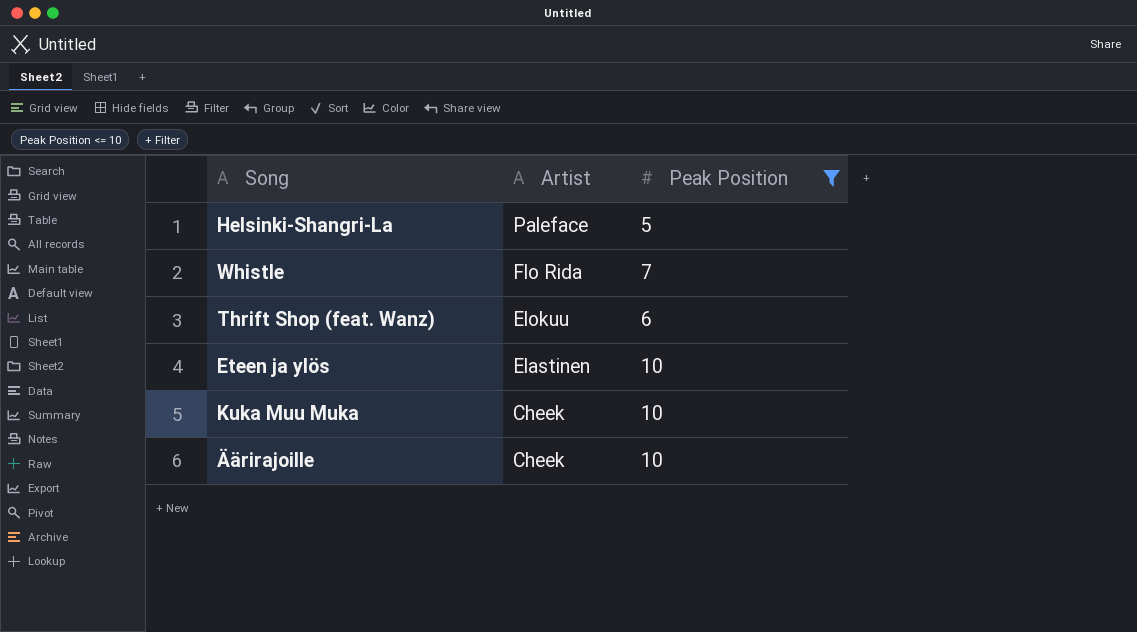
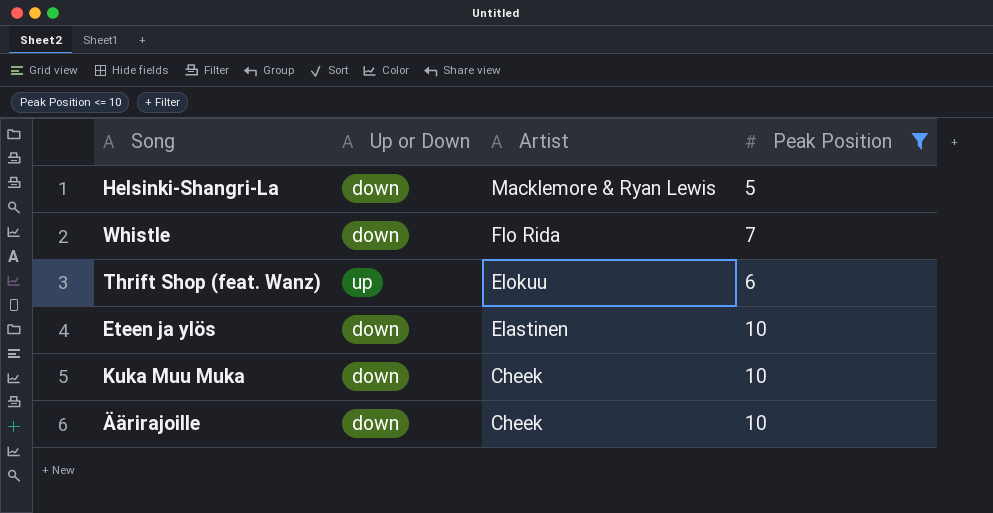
column Up or Down | position: none -> 2
Helsinki-Shangri-La | Artist: Paleface -> Macklemore & Ryan Lewis

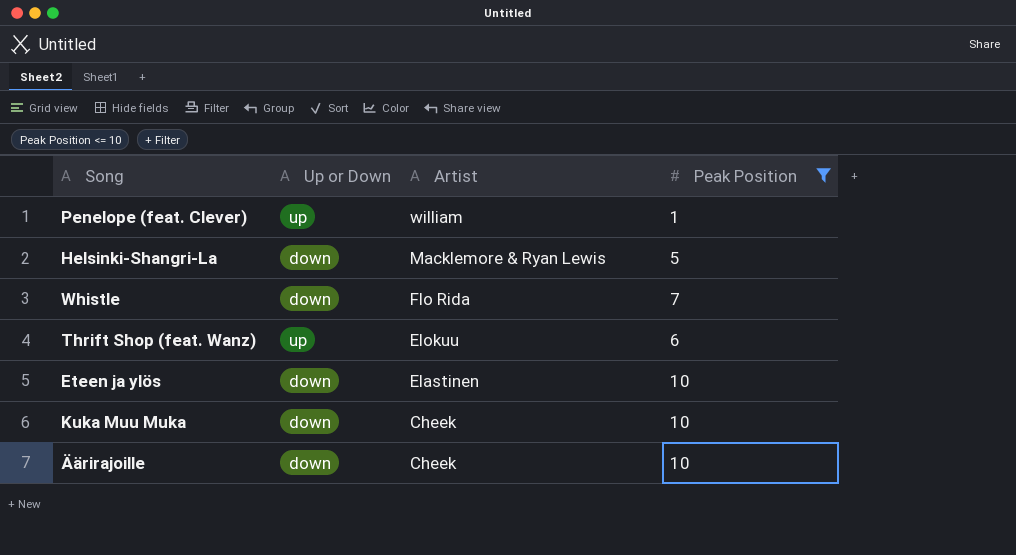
row Penelope (feat. Clever): none -> up | william | 1

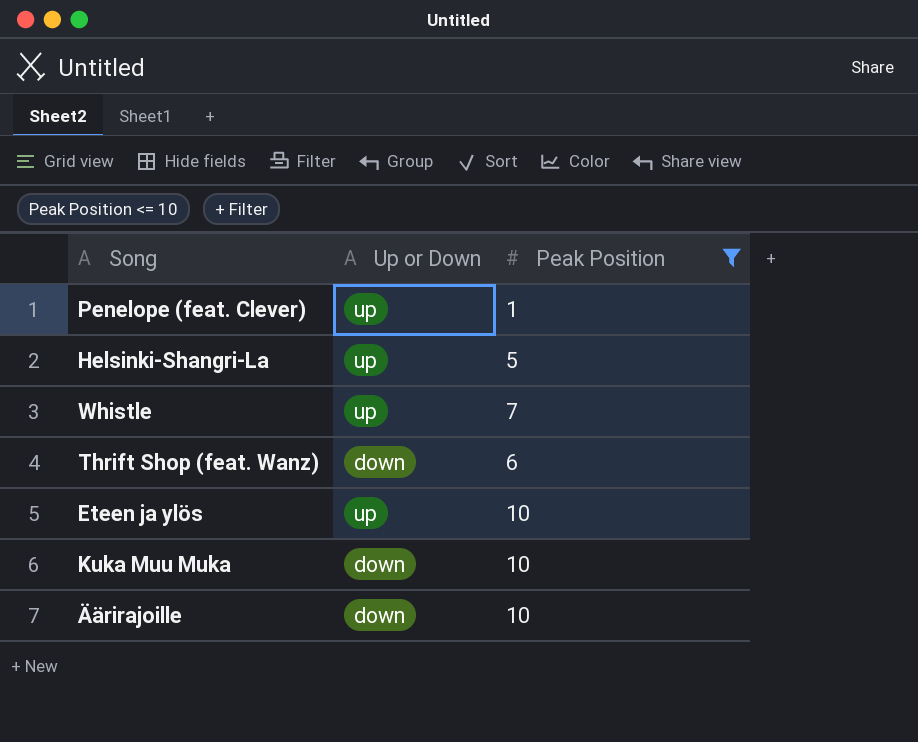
column Artist | position: 3 -> none
Helsinki-Shangri-La | Up or Down: down -> up
Whistle | Up or Down: down -> up
Thrift Shop (feat. Wanz) | Up or Down: up -> down
Eteen ja ylös | Up or Down: down -> up

